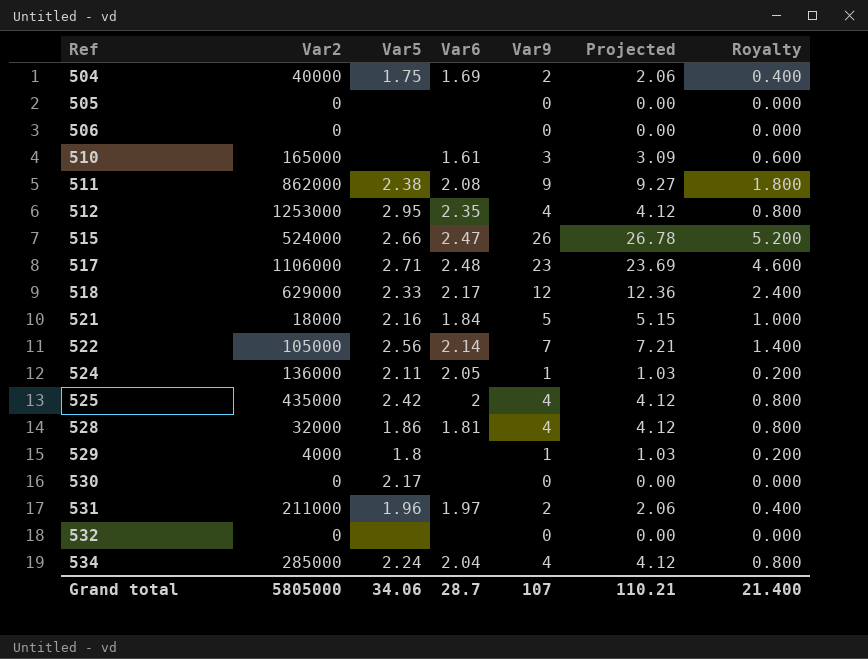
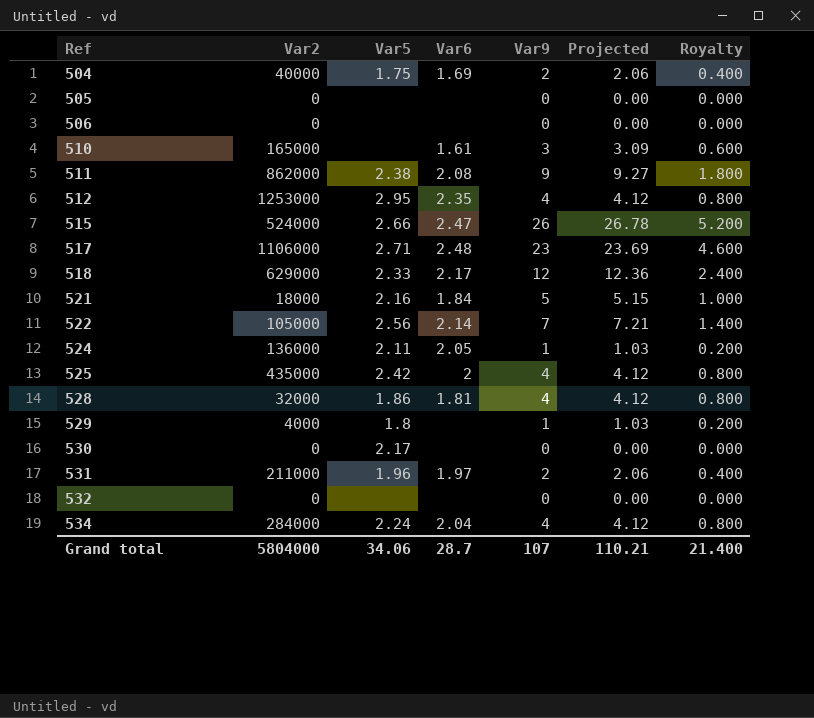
534 | Var2: 285000 -> 284000
Grand total | Var2: 5805000 -> 5804000

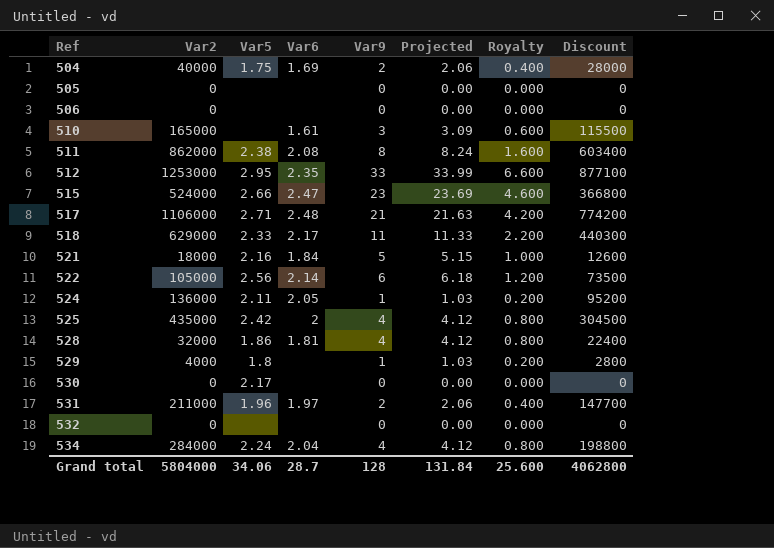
column Discount | formula: none -> [Var2] * 0.7
511 | Var9: 9 -> 8
511 | Projected: 9.27 -> 8.24
511 | Royalty: 1.800 -> 1.600
512 | Var9: 4 -> 33
512 | Projected: 4.12 -> 33.99
512 | Royalty: 0.800 -> 6.600
515 | Var9: 26 -> 23
515 | Projected: 26.78 -> 23.69
515 | Royalty: 5.200 -> 4.600
517 | Var9: 23 -> 21
517 | Projected: 23.69 -> 21.63
517 | Royalty: 4.600 -> 4.200
518 | Var9: 12 -> 11
518 | Projected: 12.36 -> 11.33
518 | Royalty: 2.400 -> 2.200
522 | Var9: 7 -> 6
522 | Projected: 7.21 -> 6.18
522 | Royalty: 1.400 -> 1.200
Grand total | Var9: 107 -> 128
Grand total | Projected: 110.21 -> 131.84
Grand total | Royalty: 21.400 -> 25.600

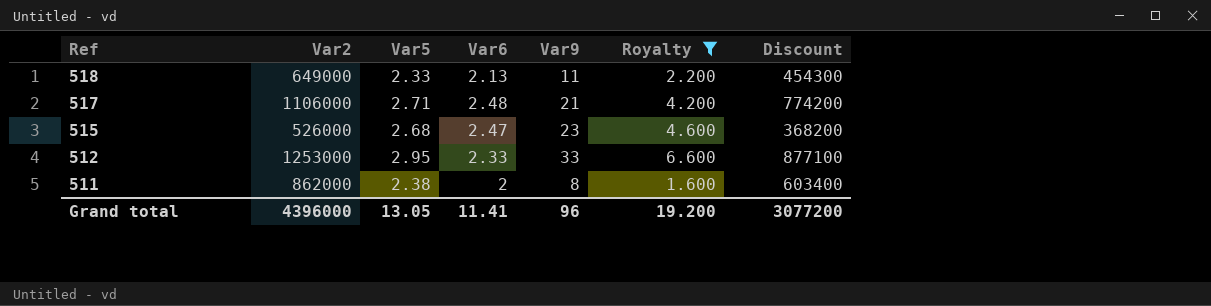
filter: none -> Royalty >= 1.600
row order: Ref ascending -> Ref descending
column Projected | formula: [Var9] * 1.03 -> none
518 | Var2: 629000 -> 649000
518 | Var6: 2.17 -> 2.13
518 | Discount: 440300 -> 454300
515 | Var2: 524000 -> 526000
515 | Var5: 2.66 -> 2.68
515 | Discount: 366800 -> 368200
512 | Var6: 2.35 -> 2.33
511 | Var6: 2.08 -> 2
Grand total | Var2: 5804000 -> 4396000
Grand total | Var5: 34.06 -> 13.05
Grand total | Var6: 28.7 -> 11.41
Grand total | Var9: 128 -> 96
Grand total | Royalty: 25.600 -> 19.200
Grand total | Discount: 4062800 -> 3077200

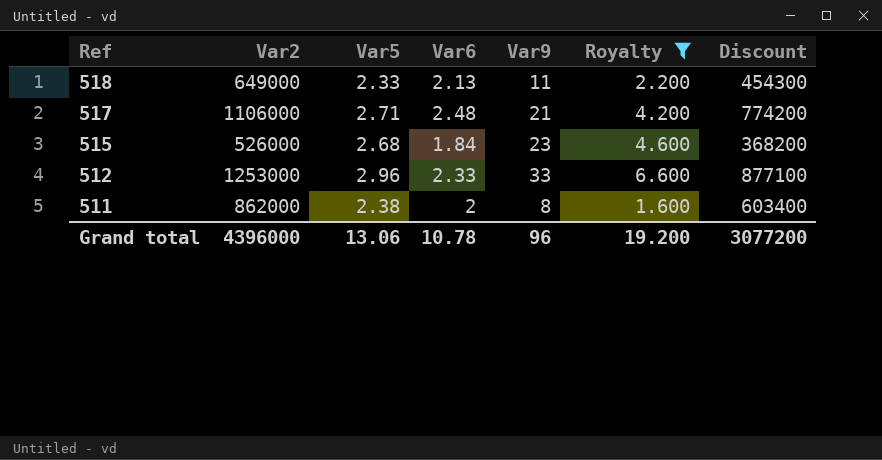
515 | Var6: 2.47 -> 1.84
512 | Var5: 2.95 -> 2.96
Grand total | Var5: 13.05 -> 13.06
Grand total | Var6: 11.41 -> 10.78

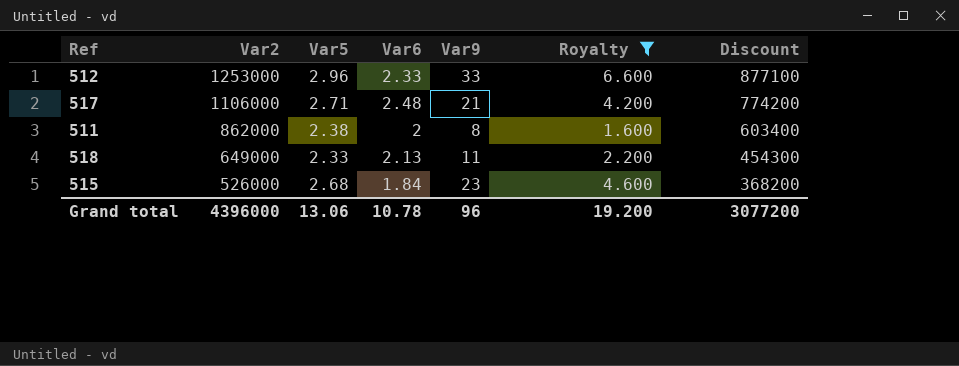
row order: Ref descending -> Var2 descending

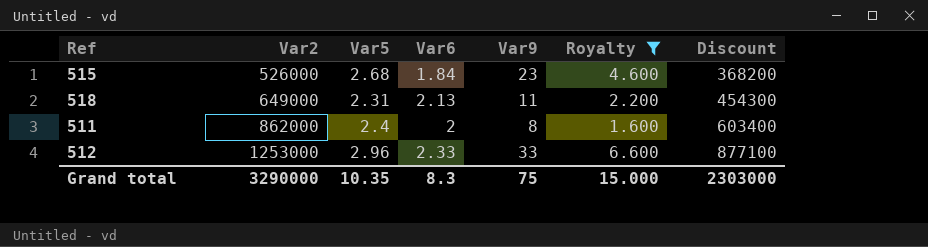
row order: Var2 descending -> Var2 ascending
row 517: 1106000 | 2.71 | 2.48 | 21 | 4.200 | 774200 -> none
518 | Var5: 2.33 -> 2.31
511 | Var5: 2.38 -> 2.4
Grand total | Var2: 4396000 -> 3290000
Grand total | Var5: 13.06 -> 10.35
Grand total | Var6: 10.78 -> 8.3
Grand total | Var9: 96 -> 75
Grand total | Royalty: 19.200 -> 15.000
Grand total | Discount: 3077200 -> 2303000

